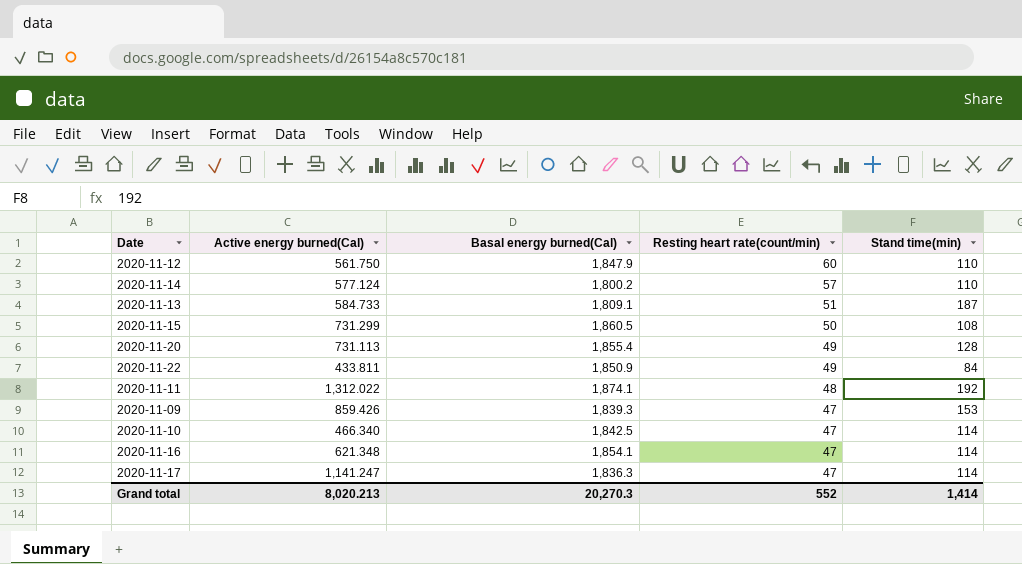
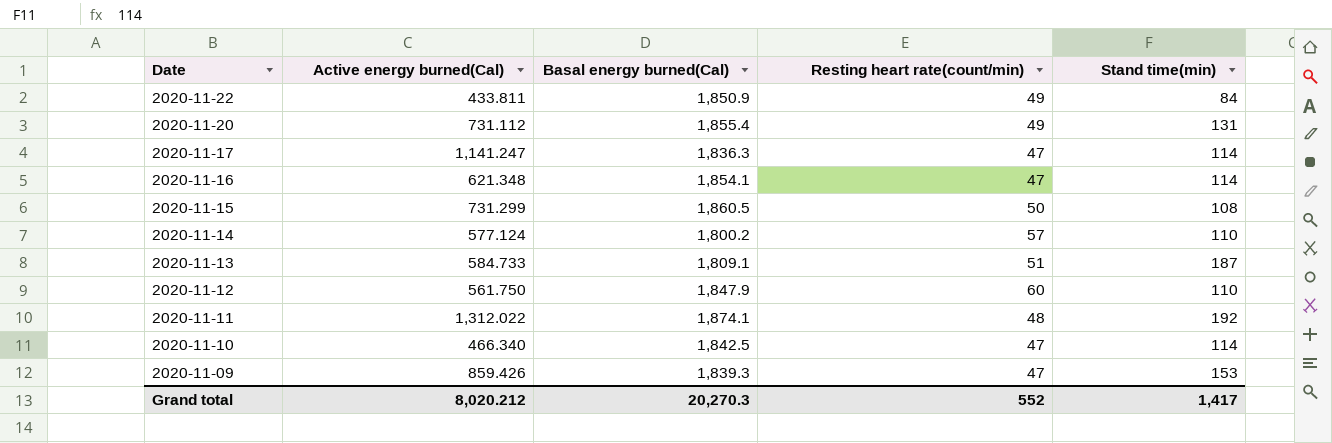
row order: Resting heart rate(count/min) descending -> Date descending
2020-11-20 | Active energy burned(Cal): 731.113 -> 731.112
2020-11-20 | Stand time(min): 128 -> 131
Grand total | Active energy burned(Cal): 8,020.213 -> 8,020.212
Grand total | Stand time(min): 1,414 -> 1,417

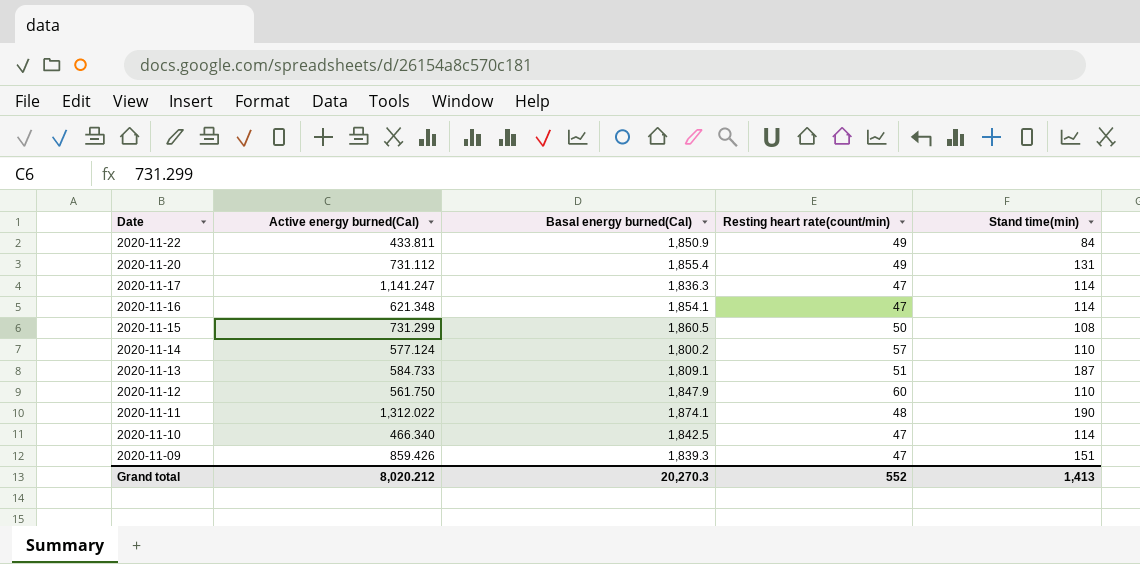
2020-11-11 | Stand time(min): 192 -> 190
2020-11-09 | Stand time(min): 153 -> 151
Grand total | Stand time(min): 1,417 -> 1,413

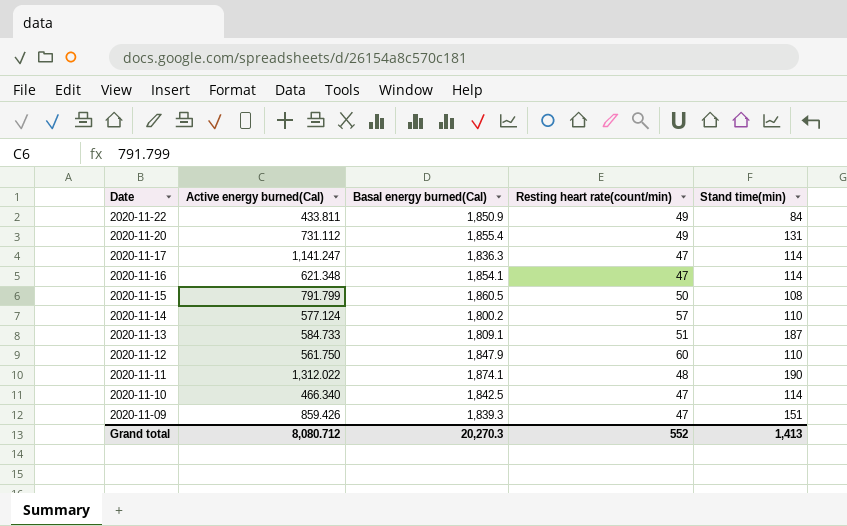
2020-11-15 | Active energy burned(Cal): 731.299 -> 791.799
Grand total | Active energy burned(Cal): 8,020.212 -> 8,080.712

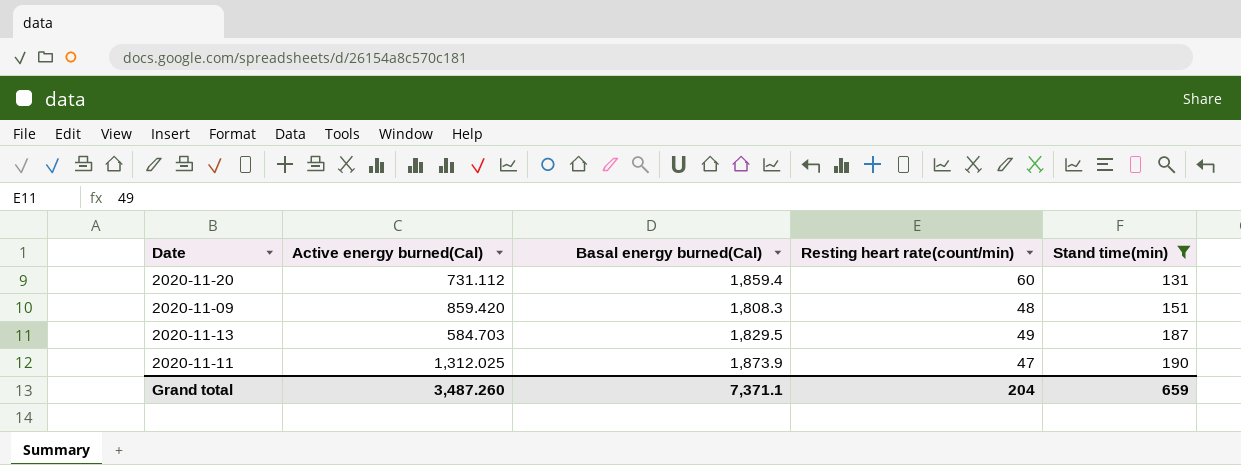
filter: none -> Stand time(min) >= 131
row order: Date descending -> Stand time(min) ascending
2020-11-20 | Basal energy burned(Cal): 1,855.4 -> 1,859.4
2020-11-20 | Resting heart rate(count/min): 49 -> 60
2020-11-09 | Active energy burned(Cal): 859.426 -> 859.420
2020-11-09 | Basal energy burned(Cal): 1,839.3 -> 1,808.3
2020-11-09 | Resting heart rate(count/min): 47 -> 48
2020-11-13 | Active energy burned(Cal): 584.733 -> 584.703
2020-11-13 | Basal energy burned(Cal): 1,809.1 -> 1,829.5
2020-11-13 | Resting heart rate(count/min): 51 -> 49
2020-11-11 | Active energy burned(Cal): 1,312.022 -> 1,312.025
2020-11-11 | Basal energy burned(Cal): 1,874.1 -> 1,873.9
2020-11-11 | Resting heart rate(count/min): 48 -> 47
Grand total | Active energy burned(Cal): 8,080.712 -> 3,487.260
Grand total | Basal energy burned(Cal): 20,270.3 -> 7,371.1
Grand total | Resting heart rate(count/min): 552 -> 204
Grand total | Stand time(min): 1,413 -> 659

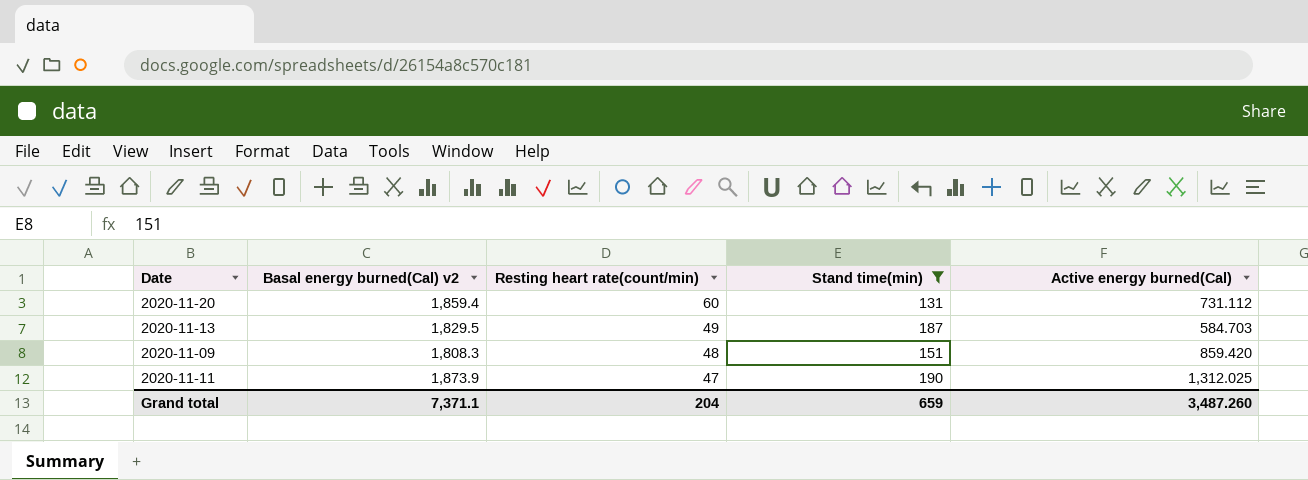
row order: Stand time(min) ascending -> Resting heart rate(count/min) descending
column name: Basal energy burned(Cal) -> Basal energy burned(Cal) v2
column Active energy burned(Cal) | position: 2 -> 5

